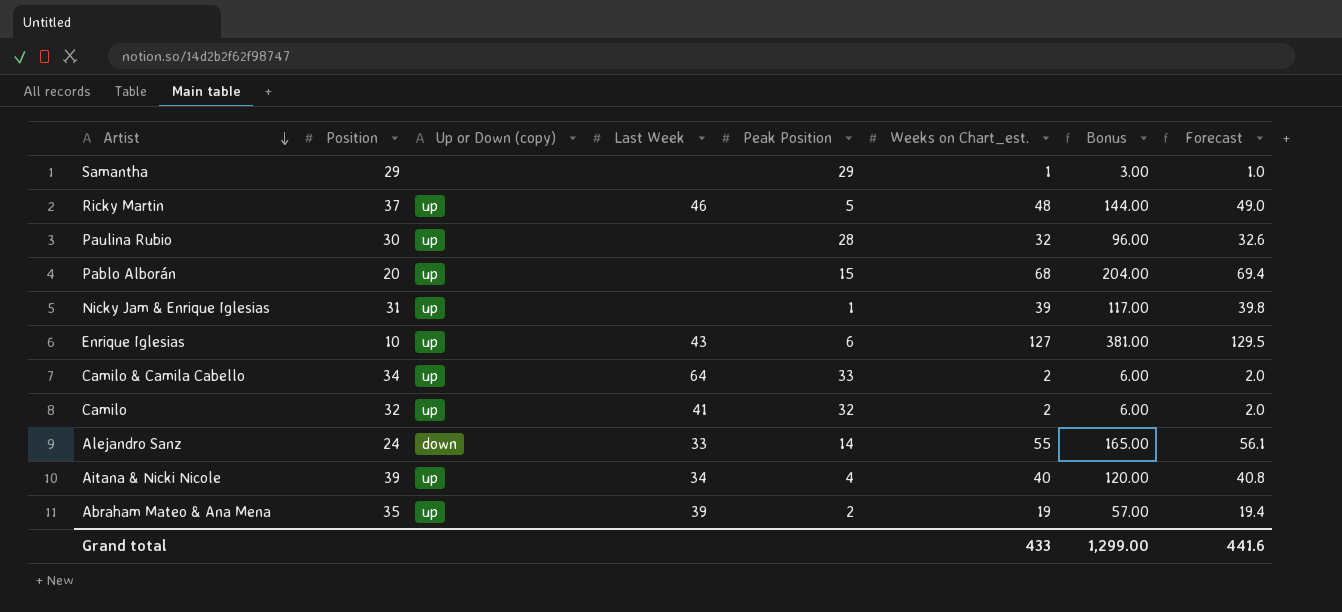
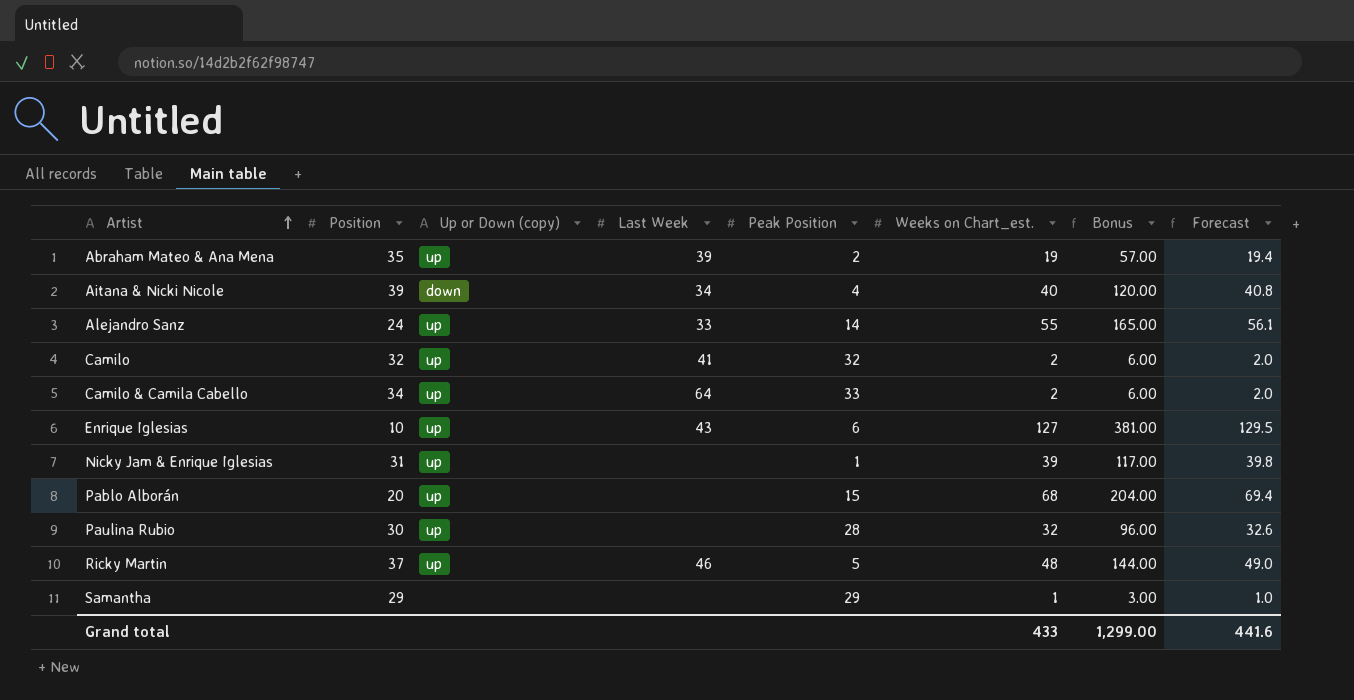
row order: Artist descending -> Artist ascending
Aitana & Nicki Nicole | Up or Down (copy): up -> down
Alejandro Sanz | Up or Down (copy): down -> up

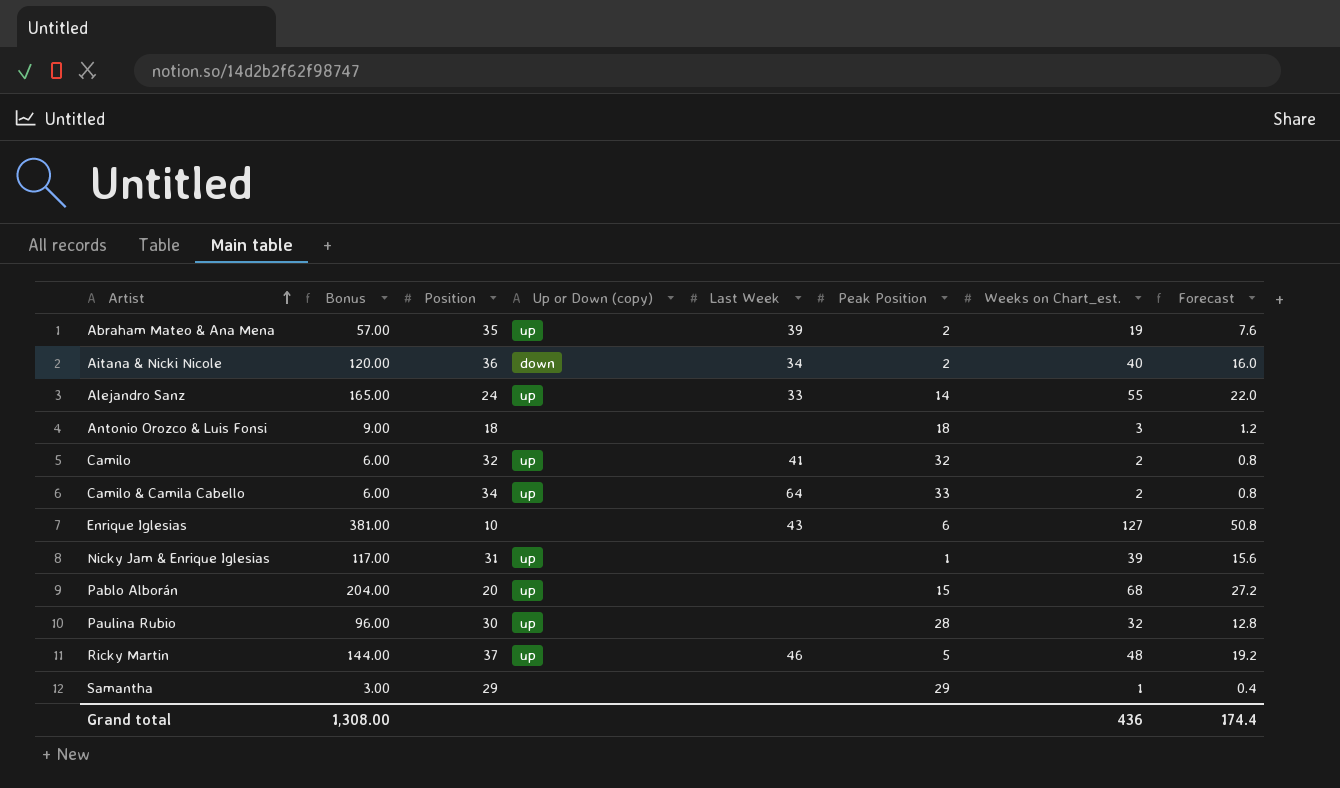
column Bonus | position: 7 -> 2
column Forecast | formula: [Weeks on Chart_est.] * 1.02 -> [Weeks on Chart_est.] * 0.4
Aitana & Nicki Nicole | Position: 39 -> 36
Aitana & Nicki Nicole | Peak Position: 4 -> 2
row Antonio Orozco & Luis Fonsi: none -> 9.00 | 18 | none | none | 18 | 3 | 1.2
Enrique Iglesias | Up or Down (copy): up -> none
Grand total | Bonus: 1,299.00 -> 1,308.00
Grand total | Weeks on Chart_est.: 433 -> 436
Grand total | Forecast: 441.6 -> 174.4

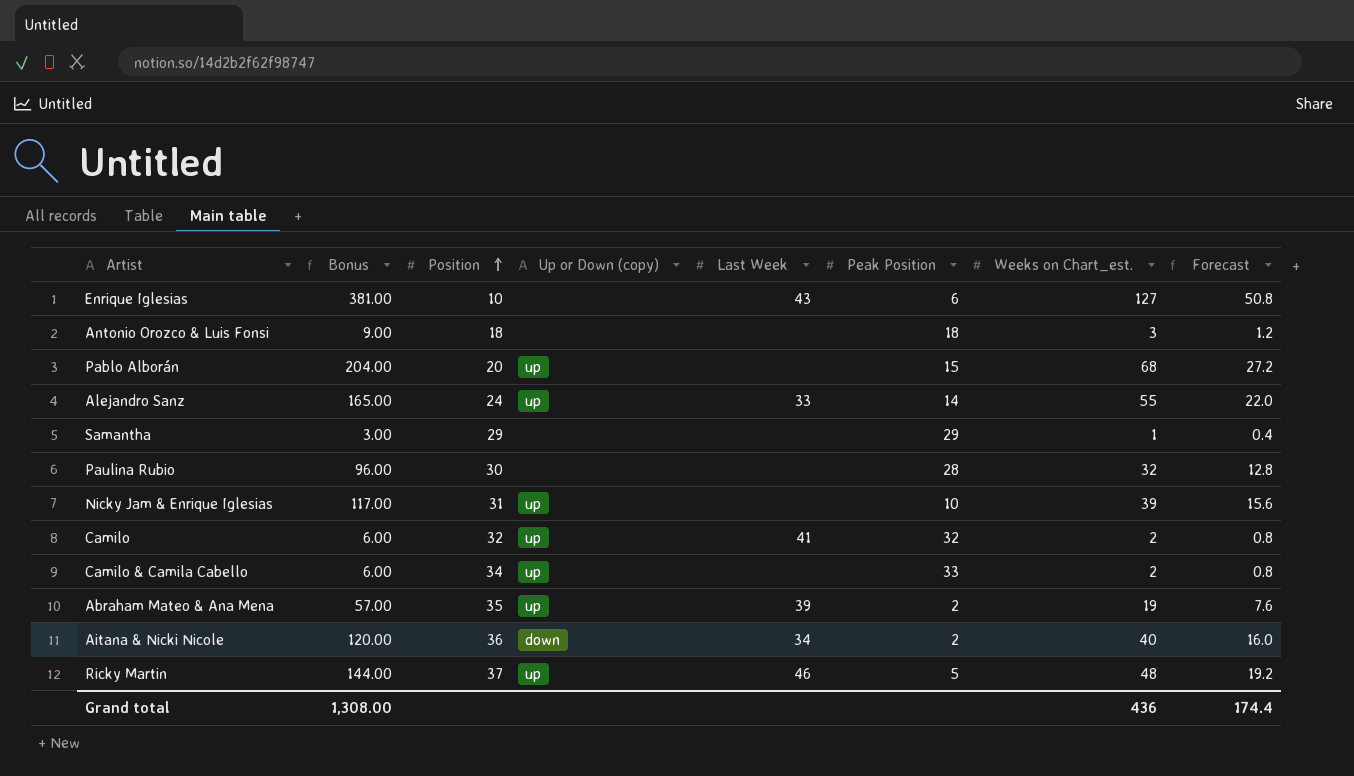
row order: Artist ascending -> Position ascending
Paulina Rubio | Up or Down (copy): up -> none
Nicky Jam & Enrique Iglesias | Peak Position: 1 -> 10
Camilo & Camila Cabello | Last Week: 64 -> none

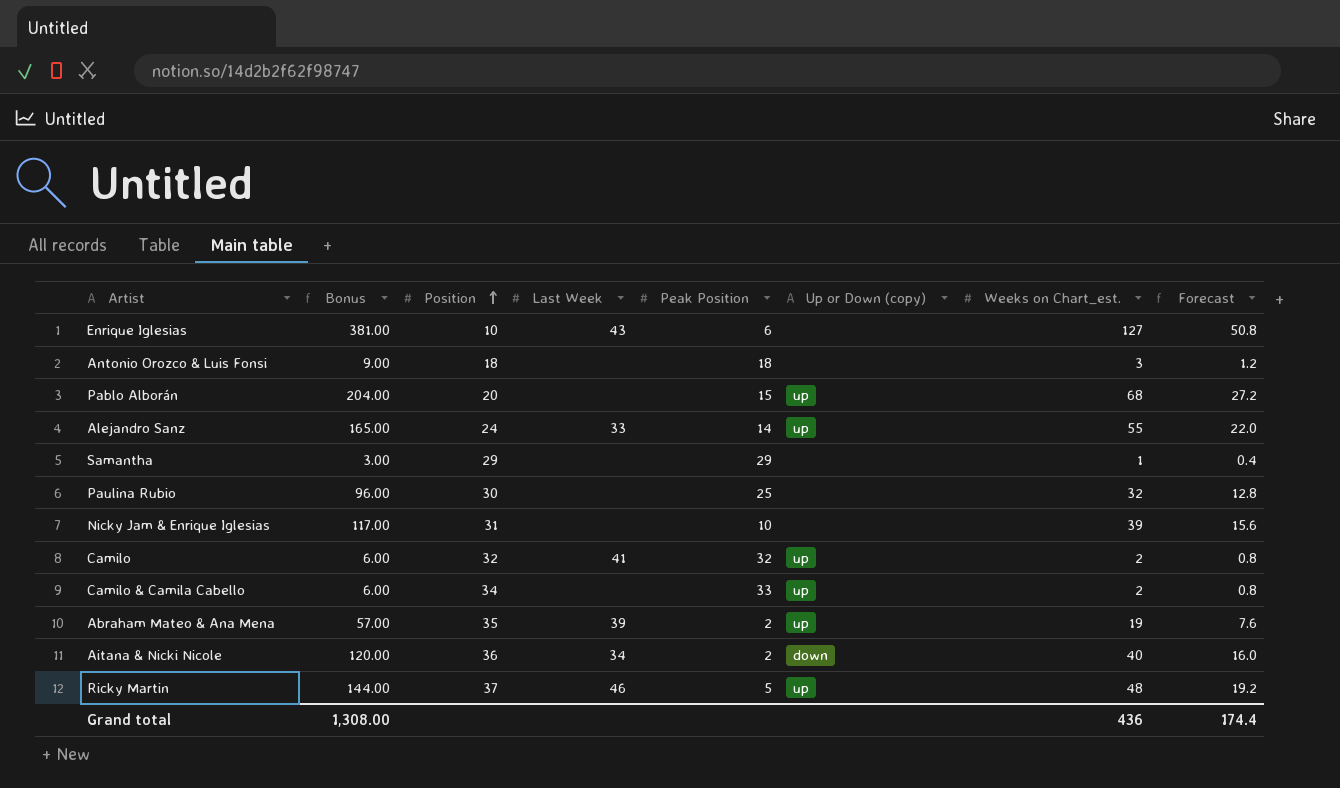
column Up or Down (copy) | position: 4 -> 6
Paulina Rubio | Peak Position: 28 -> 25
Nicky Jam & Enrique Iglesias | Up or Down (copy): up -> none

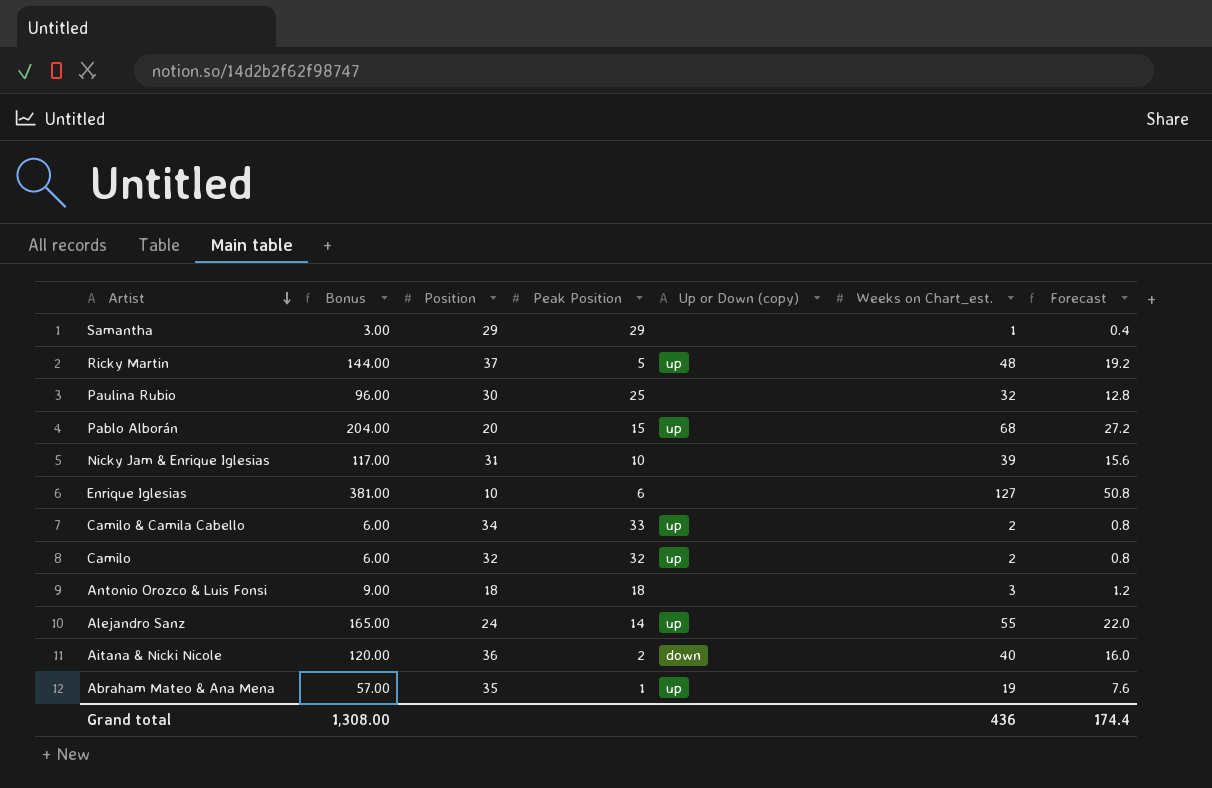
row order: Position ascending -> Artist descending
column Last Week | position: 4 -> none
Abraham Mateo & Ana Mena | Peak Position: 2 -> 1

